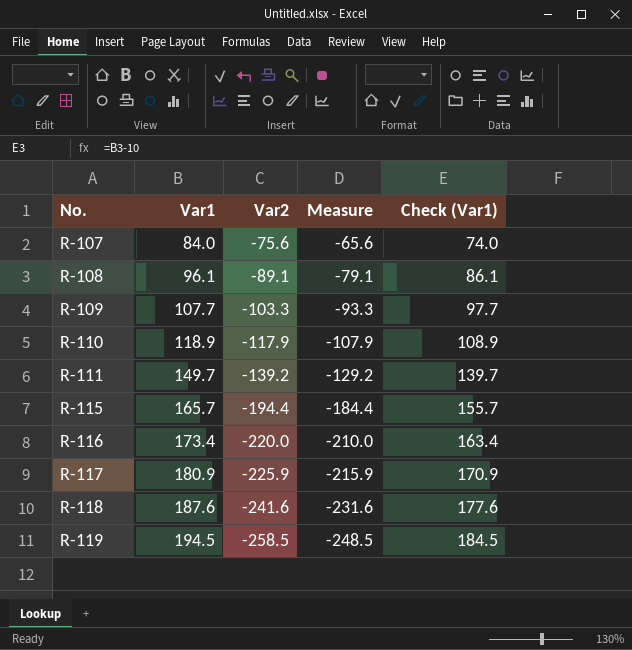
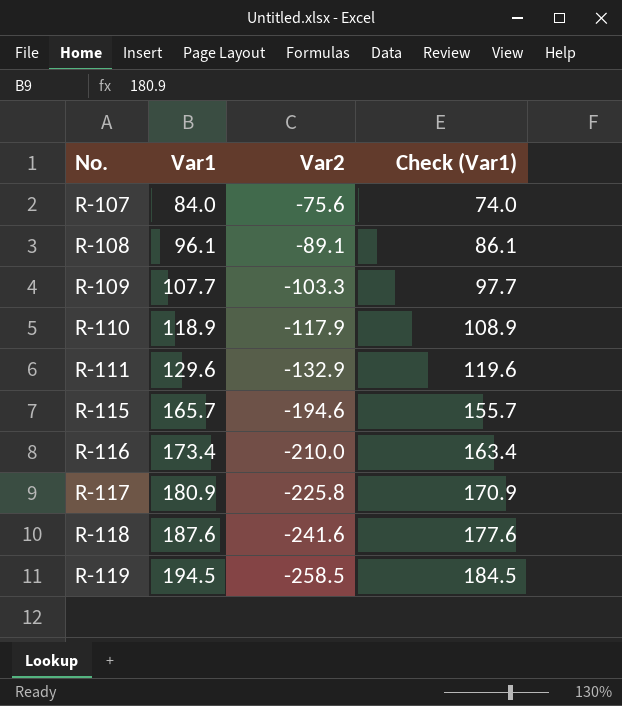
column Measure | formula: [Var2] + 10 -> none
R-111 | Var1: 149.7 -> 129.6
R-111 | Var2: -139.2 -> -132.9
R-111 | Check (Var1): 139.7 -> 119.6
R-115 | Var2: -194.4 -> -194.6
R-116 | Var2: -220.0 -> -210.0
R-117 | Var2: -225.9 -> -225.8

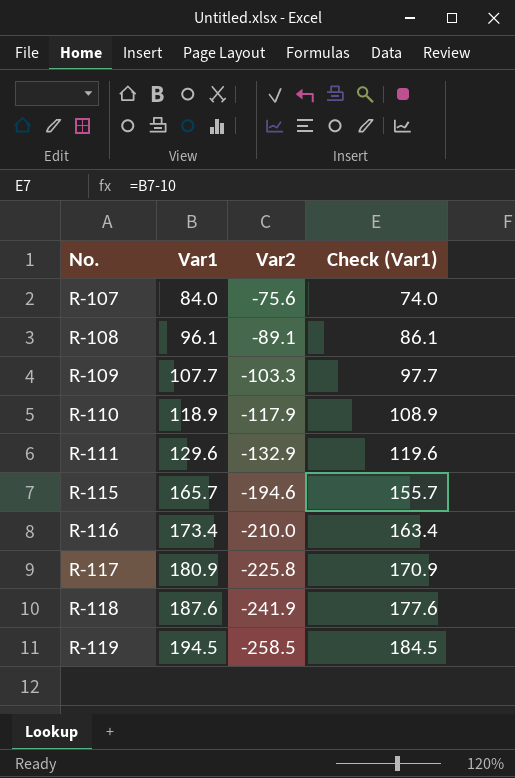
R-118 | Var2: -241.6 -> -241.9

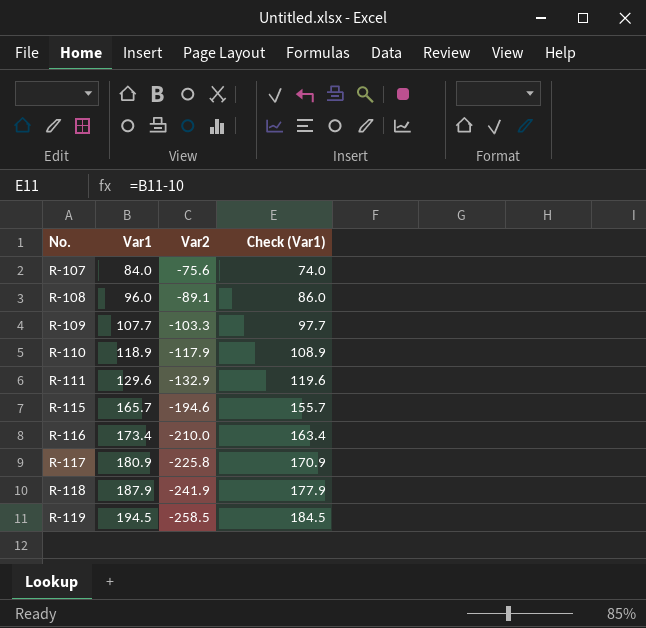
R-108 | Var1: 96.1 -> 96.0
R-108 | Check (Var1): 86.1 -> 86.0
R-118 | Var1: 187.6 -> 187.9
R-118 | Check (Var1): 177.6 -> 177.9

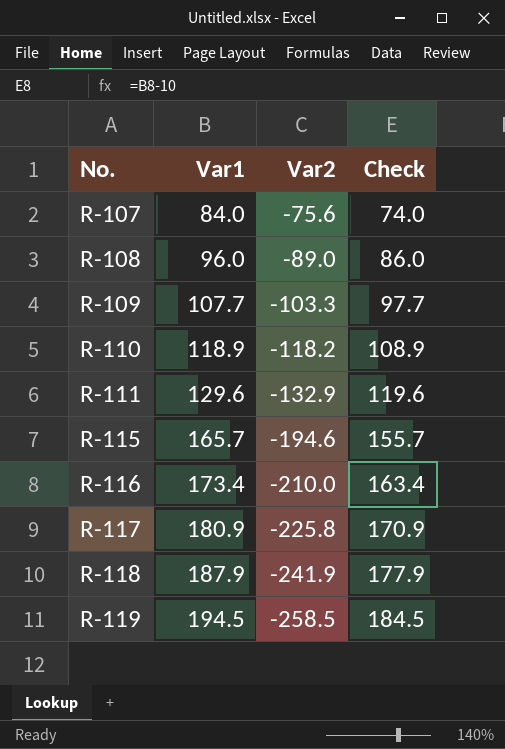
column name: Check (Var1) -> Check
R-108 | Var2: -89.1 -> -89.0
R-110 | Var2: -117.9 -> -118.2

